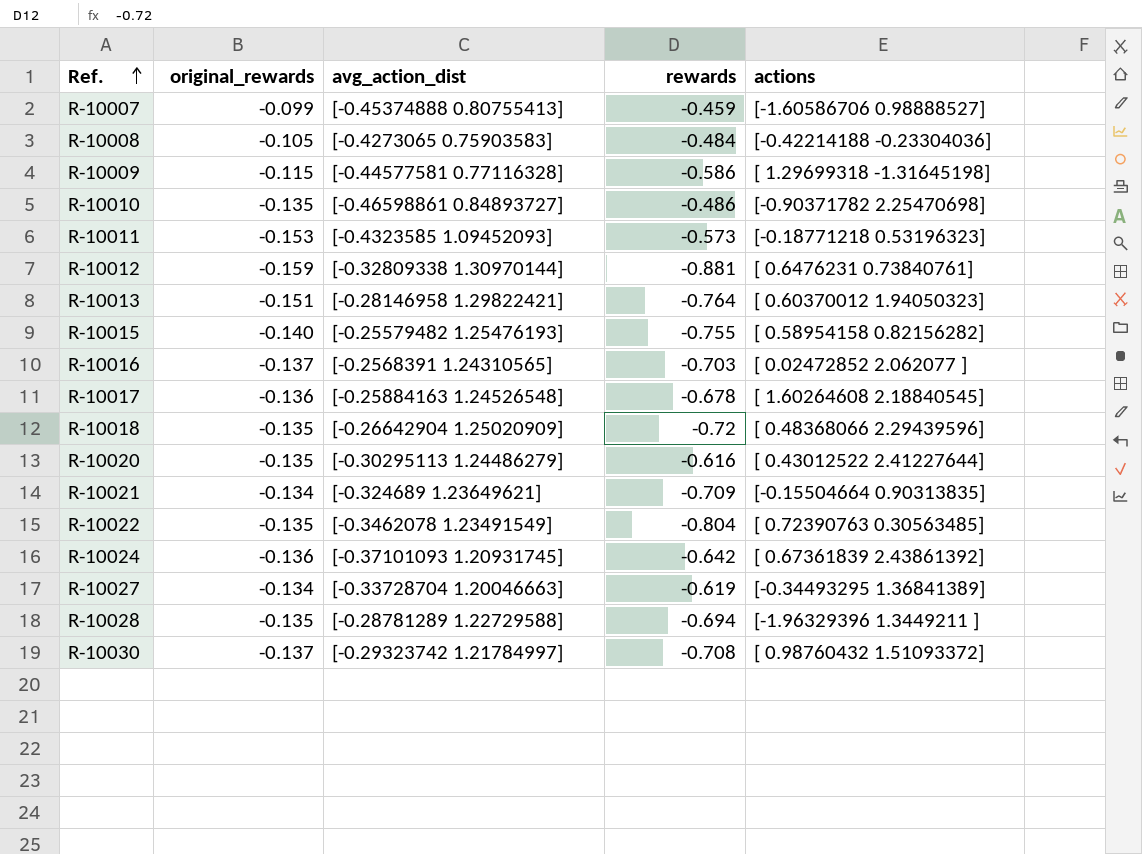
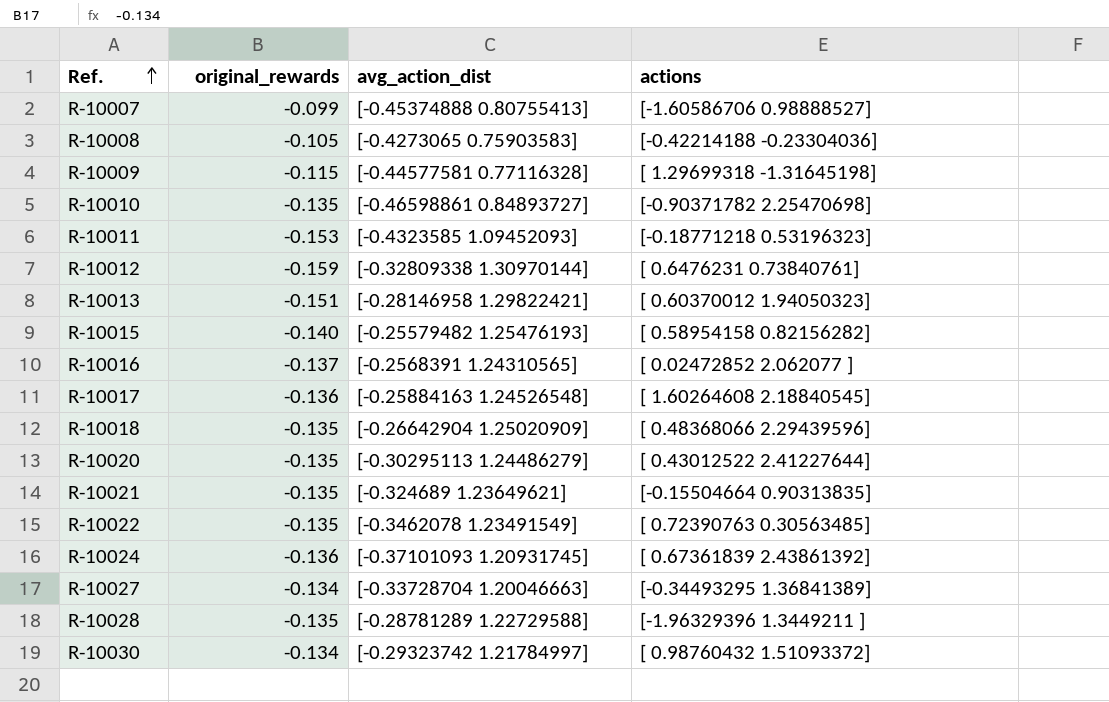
column rewards | position: 4 -> none
R-10021 | original_rewards: -0.134 -> -0.135
R-10030 | original_rewards: -0.137 -> -0.134

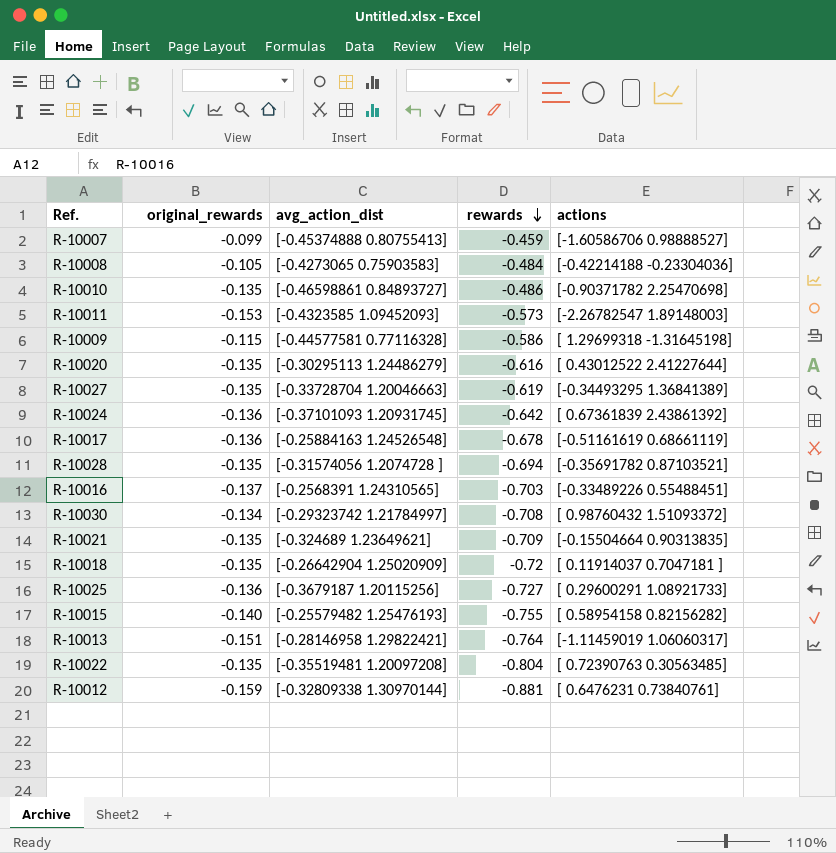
row order: Ref. ascending -> rewards descending
column rewards | position: none -> 4
R-10011 | actions: [-0.18771218 0.53196323] -> [-2.26782547 1.89148003]
R-10027 | original_rewards: -0.134 -> -0.135
R-10017 | actions: [ 1.60264608 2.18840545] -> [-0.51161619 0.68661119]
R-10028 | avg_action_dist: [-0.28781289 1.22729588] -> [-0.31574056 1.2074728 ]
R-10028 | actions: [-1.96329396 1.3449211 ] -> [-0.35691782 0.87103521]
R-10016 | actions: [ 0.02472852 2.062077 ] -> [-0.33489226 0.55488451]
R-10018 | actions: [ 0.48368066 2.29439596] -> [ 0.11914037 0.7047181 ]
row R-10025: none -> -0.136 | [-0.3679187 1.20115256] | -0.727 | [ 0.29600291 1.08921733]
R-10013 | actions: [ 0.60370012 1.94050323] -> [-1.11459019 1.06060317]
R-10022 | avg_action_dist: [-0.3462078 1.23491549] -> [-0.35519481 1.20097208]

